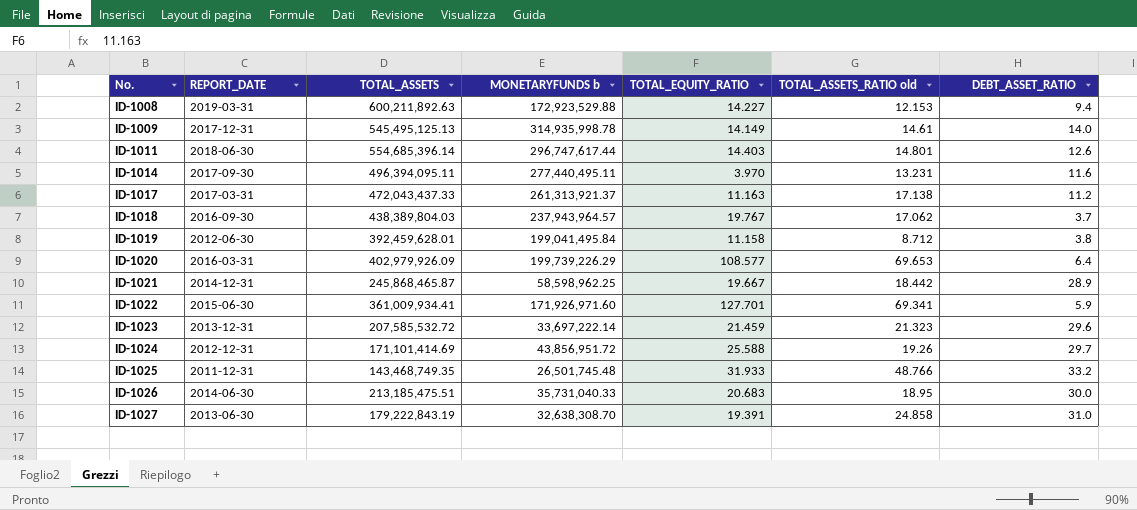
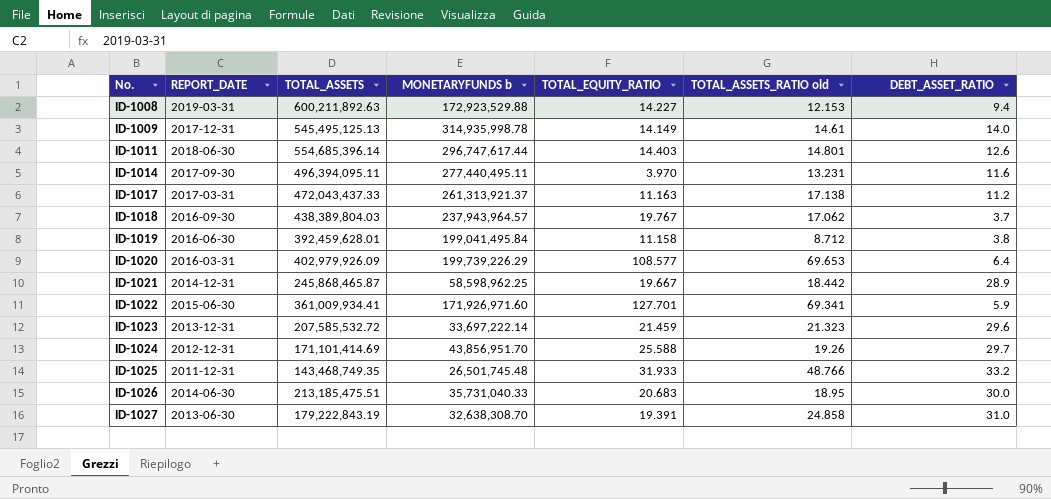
ID-1019 | REPORT_DATE: 2012-06-30 -> 2016-06-30
ID-1024 | MONETARYFUNDS b: 43,856,951.72 -> 43,856,951.70

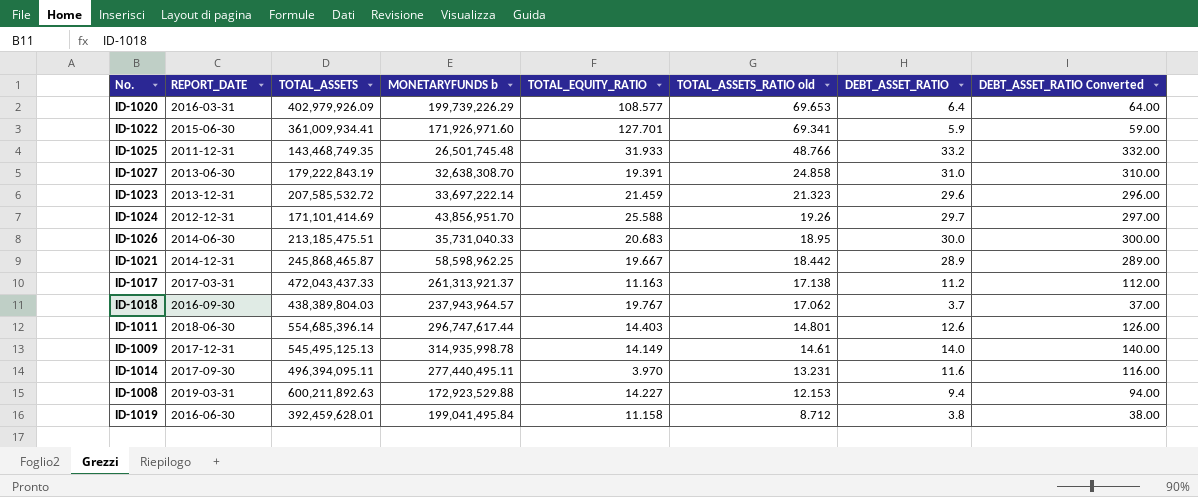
row order: No. ascending -> TOTAL_ASSETS_RATIO old descending
column DEBT_ASSET_RATIO Converted | formula: none -> [DEBT_ASSET_RATIO] * 10

